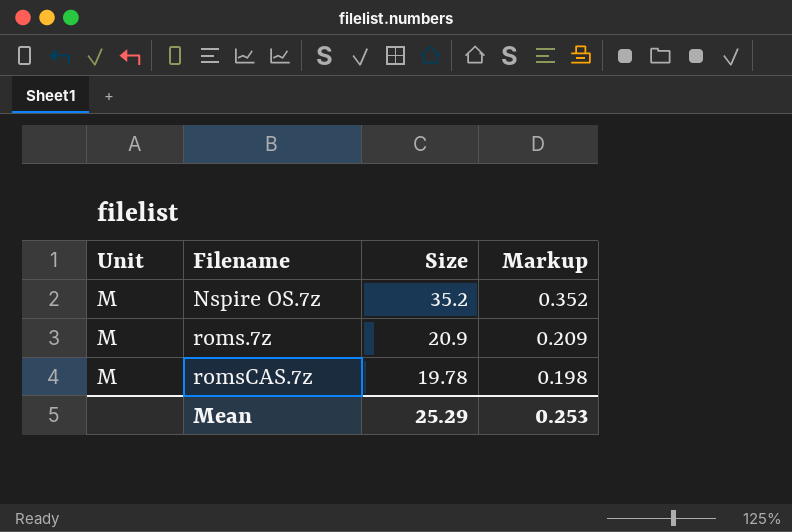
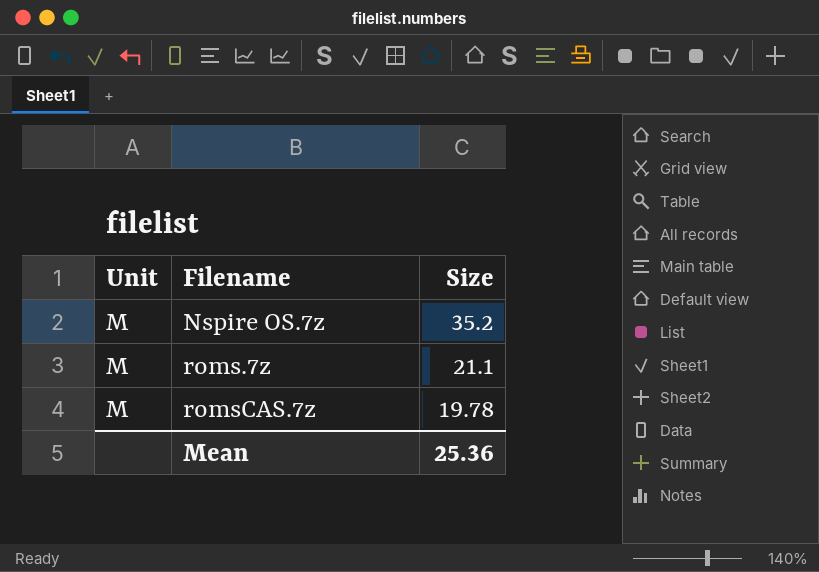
column Markup | formula: [Size] * 0.01 -> none
roms.7z | Size: 20.9 -> 21.1
Mean | Size: 25.29 -> 25.36

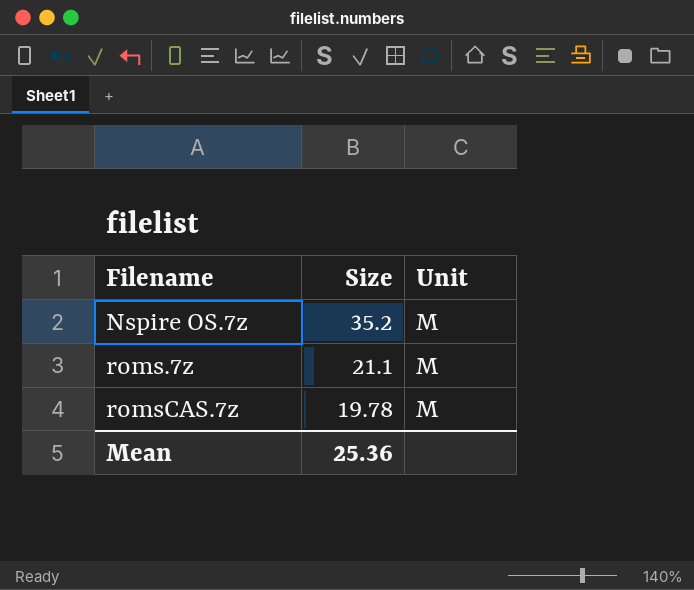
column Unit | position: 1 -> 3

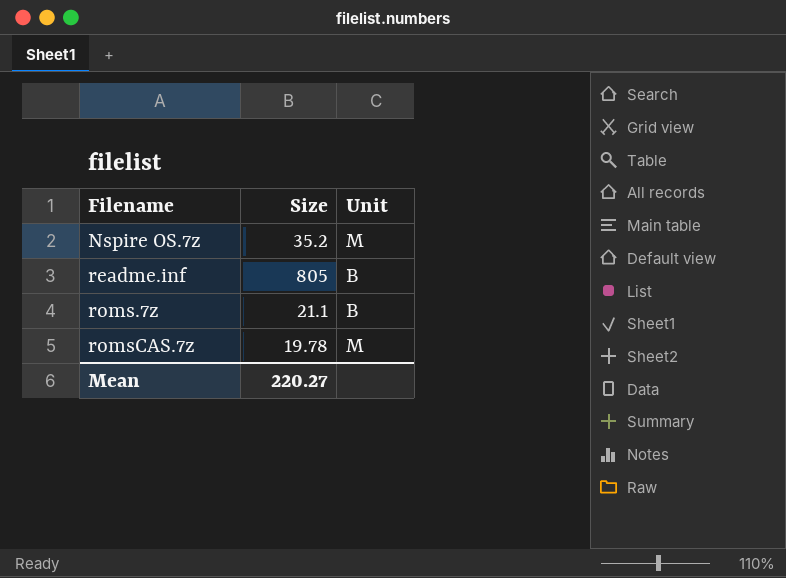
row readme.inf: none -> 805 | B
roms.7z | Unit: M -> B
Mean | Size: 25.36 -> 220.27

